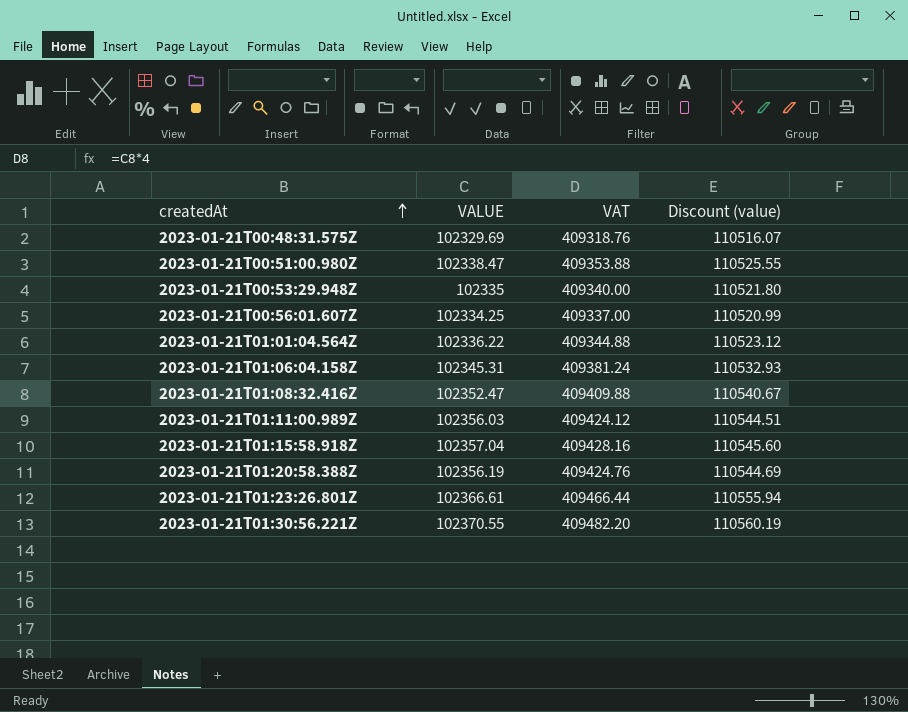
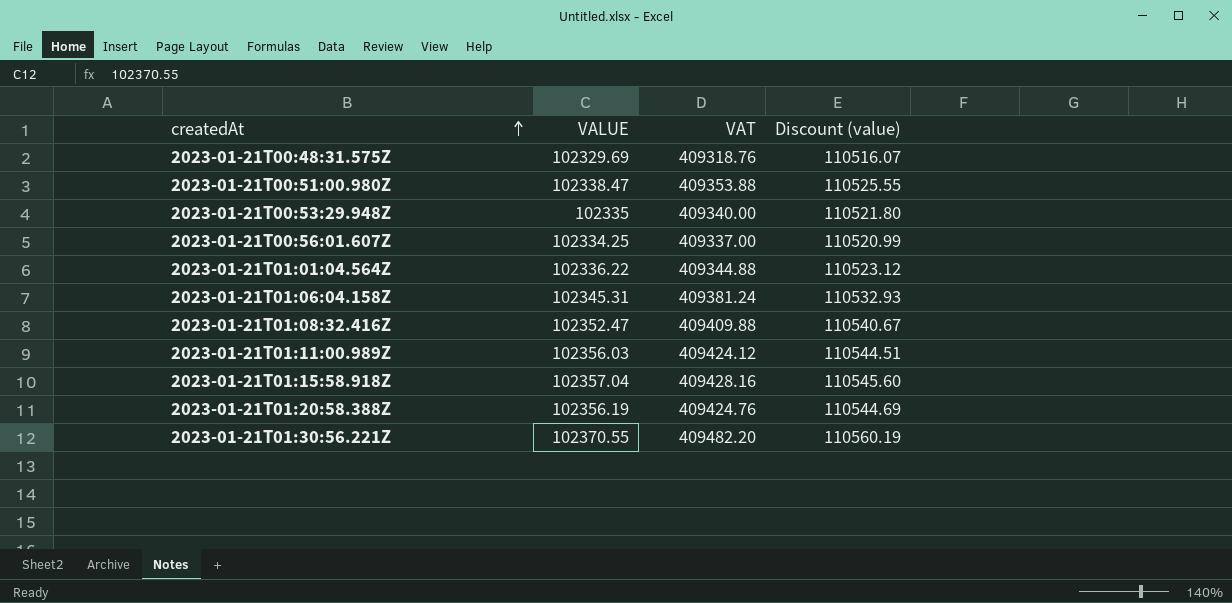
row 2023-01-21T01:23:26.801Z: 102366.61 | 409466.44 | 110555.94 -> none

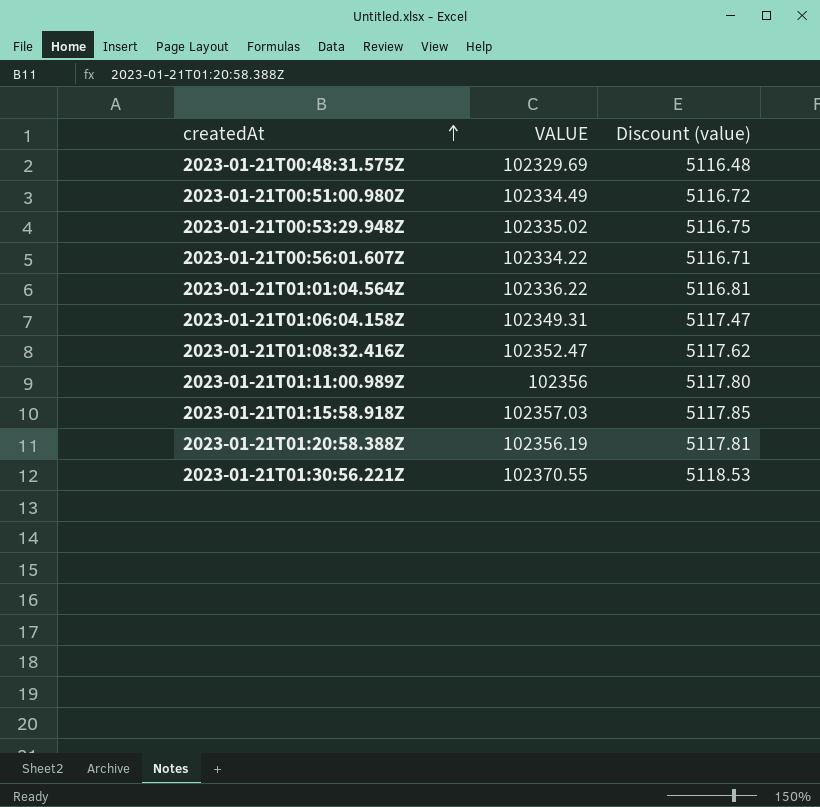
column VAT | formula: [VALUE] * 4 -> none
column Discount (value) | formula: [VALUE] * 1.08 -> [VALUE] * 0.05
2023-01-21T00:51:00.980Z | VALUE: 102338.47 -> 102334.49
2023-01-21T00:53:29.948Z | VALUE: 102335 -> 102335.02
2023-01-21T00:56:01.607Z | VALUE: 102334.25 -> 102334.22
2023-01-21T01:06:04.158Z | VALUE: 102345.31 -> 102349.31
2023-01-21T01:11:00.989Z | VALUE: 102356.03 -> 102356
2023-01-21T01:15:58.918Z | VALUE: 102357.04 -> 102357.03

